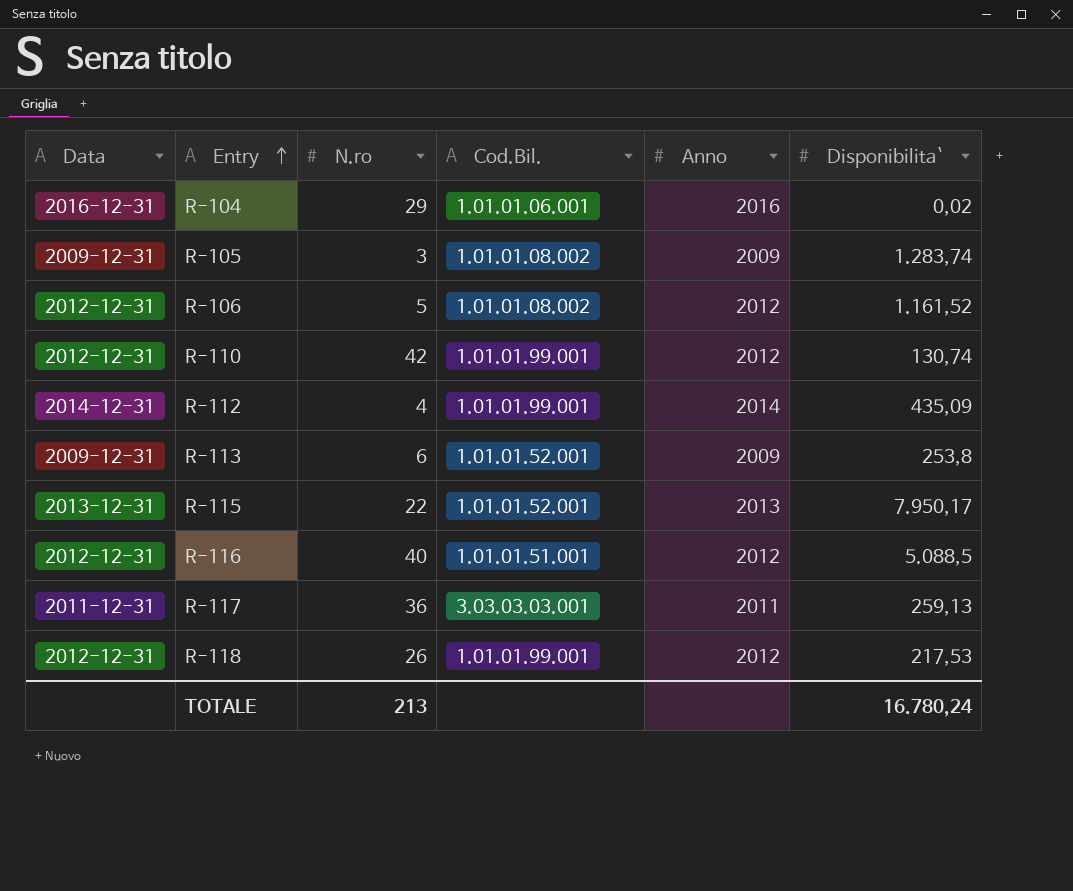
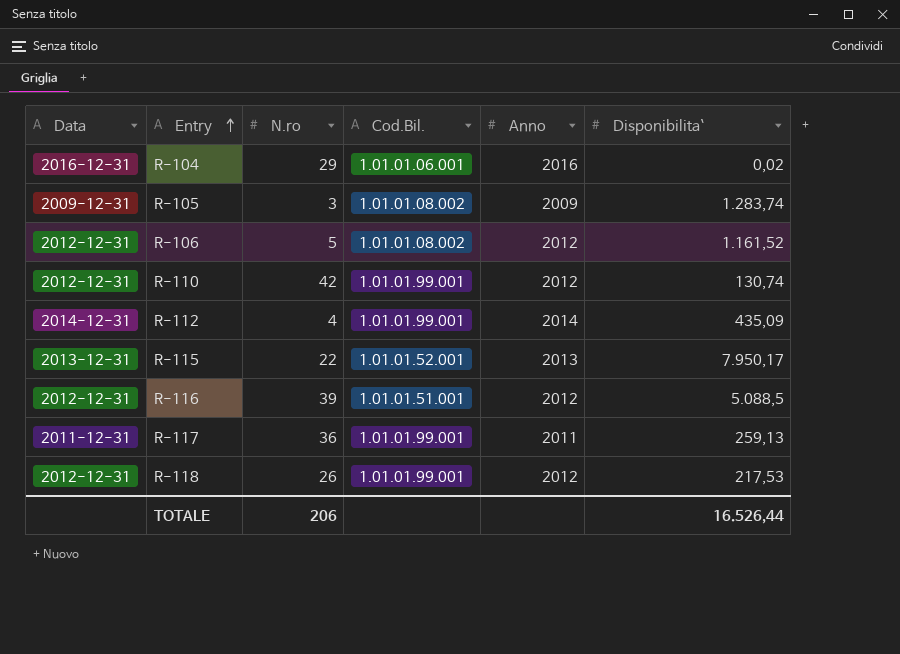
row R-113: 2009-12-31 | 6 | 1.01.01.52.001 | 2009 | 253,8 -> none
R-116 | N.ro: 40 -> 39
R-117 | Cod.Bil.: 3.03.03.03.001 -> 1.01.01.99.001
TOTALE | N.ro: 213 -> 206
TOTALE | Disponibilita`: 16.780,24 -> 16.526,44

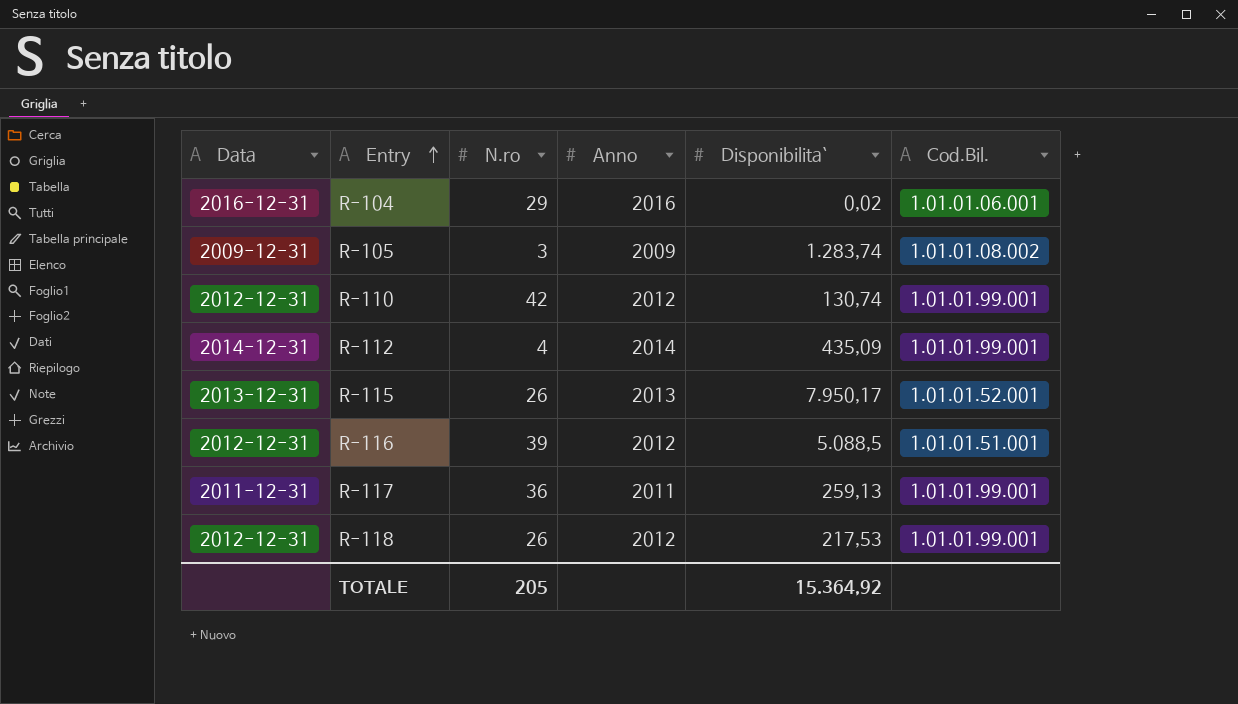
column Cod.Bil. | position: 4 -> 6
row R-106: 2012-12-31 | 5 | 1.01.01.08.002 | 2012 | 1.161,52 -> none
R-115 | N.ro: 22 -> 26
TOTALE | N.ro: 206 -> 205
TOTALE | Disponibilita`: 16.526,44 -> 15.364,92

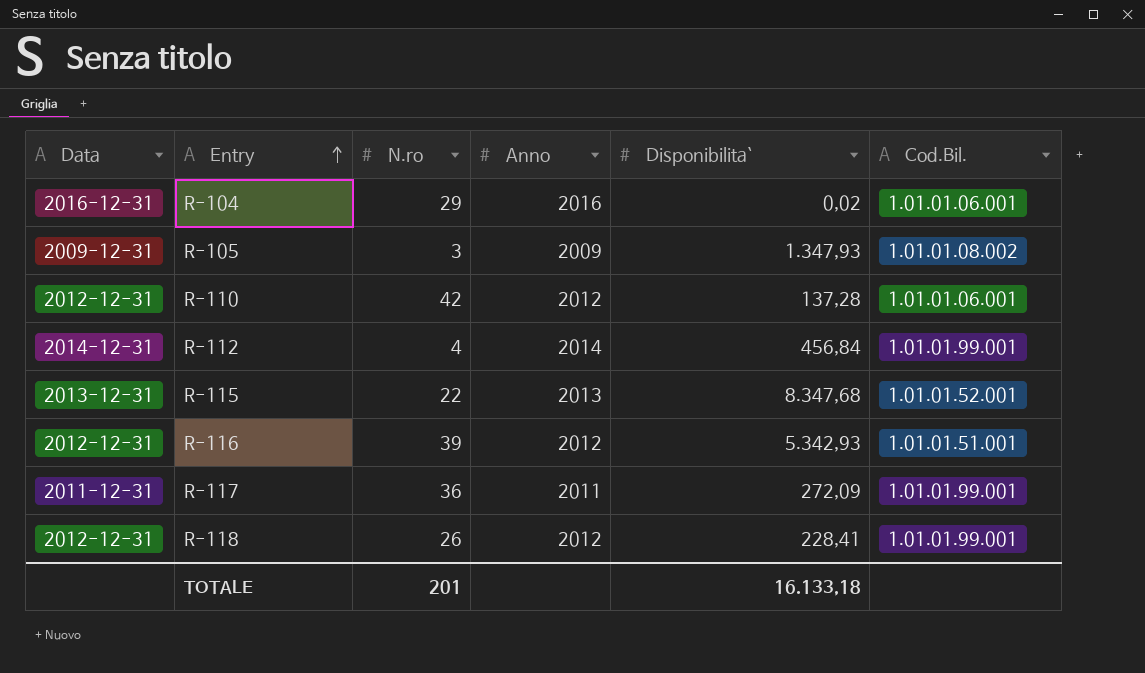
R-105 | Disponibilita`: 1.283,74 -> 1.347,93
R-110 | Disponibilita`: 130,74 -> 137,28
R-110 | Cod.Bil.: 1.01.01.99.001 -> 1.01.01.06.001
R-112 | Disponibilita`: 435,09 -> 456,84
R-115 | N.ro: 26 -> 22
R-115 | Disponibilita`: 7.950,17 -> 8.347,68
R-116 | Disponibilita`: 5.088,5 -> 5.342,93
R-117 | Disponibilita`: 259,13 -> 272,09
R-118 | Disponibilita`: 217,53 -> 228,41
TOTALE | N.ro: 205 -> 201
TOTALE | Disponibilita`: 15.364,92 -> 16.133,18

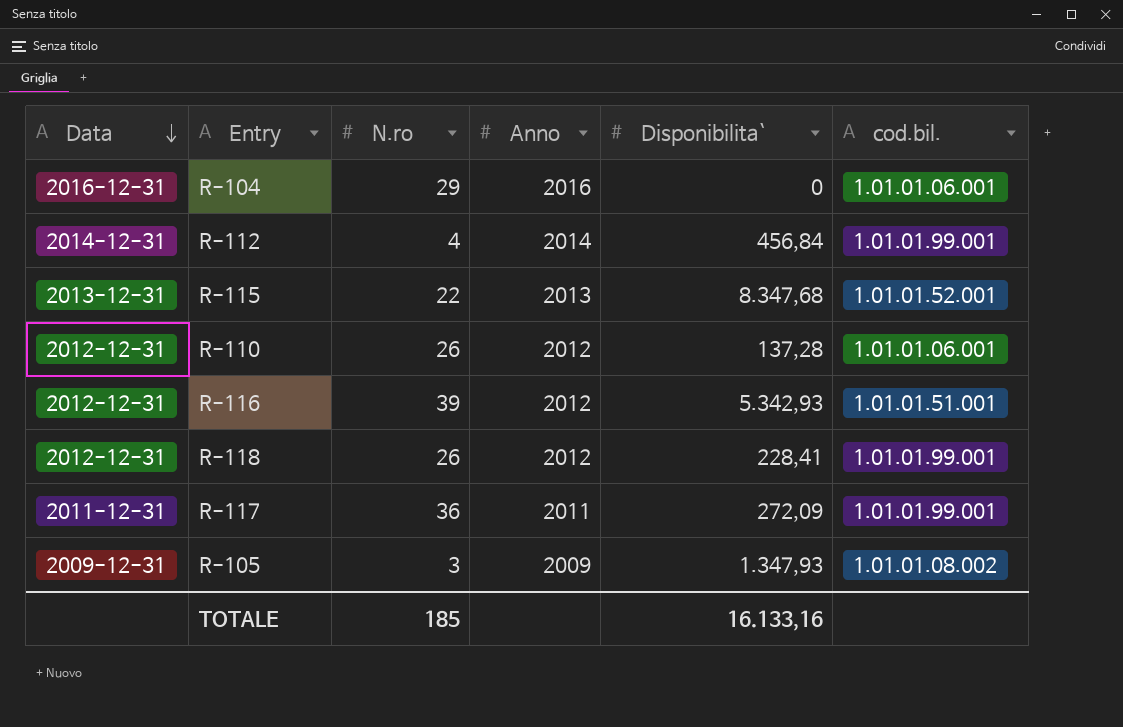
row order: Entry ascending -> Data descending
column name: Cod.Bil. -> cod.bil.
R-104 | Disponibilita`: 0,02 -> 0
R-110 | N.ro: 42 -> 26
TOTALE | N.ro: 201 -> 185
TOTALE | Disponibilita`: 16.133,18 -> 16.133,16

